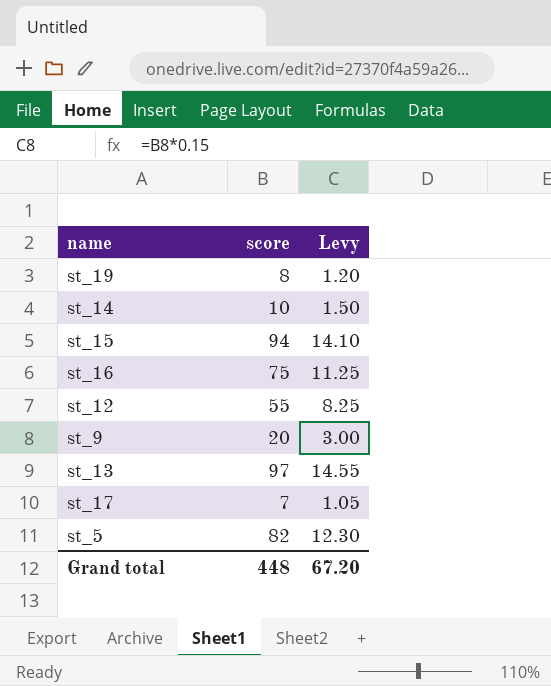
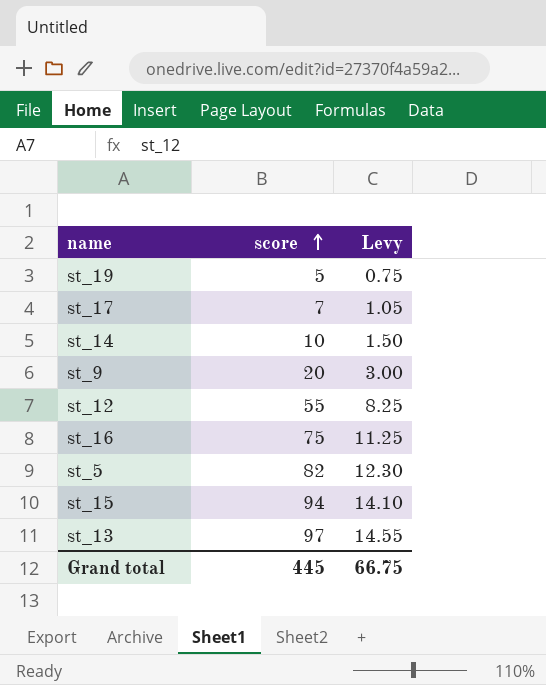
row order: none -> score ascending
st_19 | score: 8 -> 5
st_19 | Levy: 1.20 -> 0.75
Grand total | score: 448 -> 445
Grand total | Levy: 67.20 -> 66.75

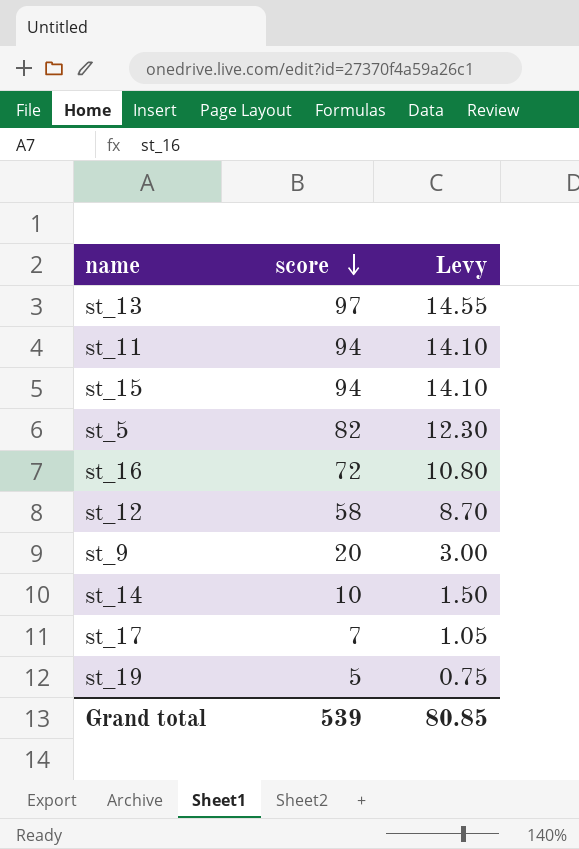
row order: score ascending -> score descending
row st_11: none -> 94 | 14.10
st_16 | score: 75 -> 72
st_16 | Levy: 11.25 -> 10.80
st_12 | score: 55 -> 58
st_12 | Levy: 8.25 -> 8.70
Grand total | score: 445 -> 539
Grand total | Levy: 66.75 -> 80.85

